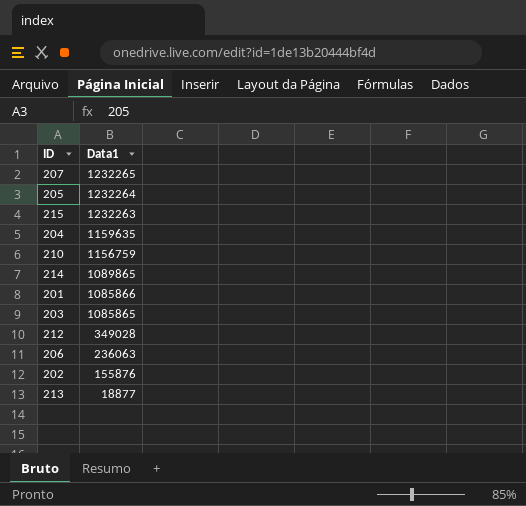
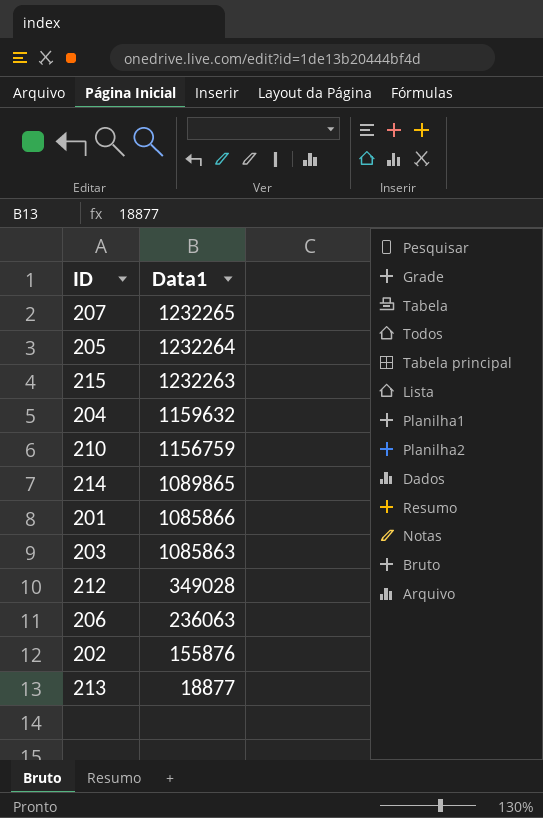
204 | Data1: 1159635 -> 1159632
203 | Data1: 1085865 -> 1085863

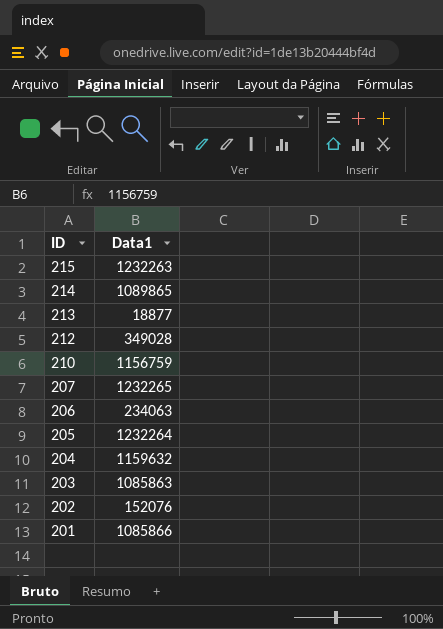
row order: Data1 descending -> ID descending
206 | Data1: 236063 -> 234063
202 | Data1: 155876 -> 152076

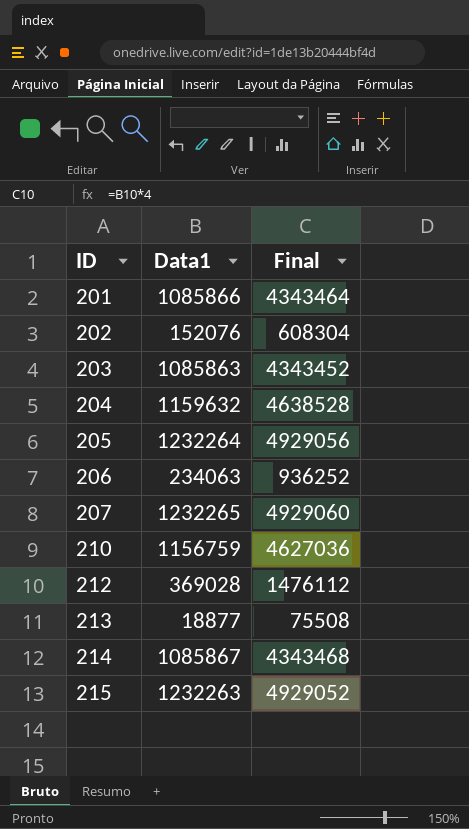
row order: ID descending -> ID ascending
column Final | formula: none -> [Data1] * 4
212 | Data1: 349028 -> 369028
214 | Data1: 1089865 -> 1085867

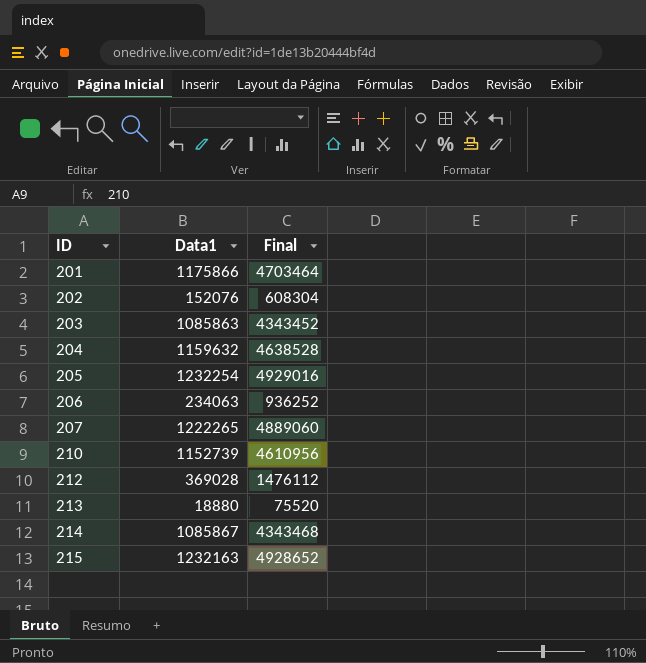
201 | Data1: 1085866 -> 1175866
201 | Final: 4343464 -> 4703464
205 | Data1: 1232264 -> 1232254
205 | Final: 4929056 -> 4929016
207 | Data1: 1232265 -> 1222265
207 | Final: 4929060 -> 4889060
210 | Data1: 1156759 -> 1152739
210 | Final: 4627036 -> 4610956
213 | Data1: 18877 -> 18880
213 | Final: 75508 -> 75520
215 | Data1: 1232263 -> 1232163
215 | Final: 4929052 -> 4928652

